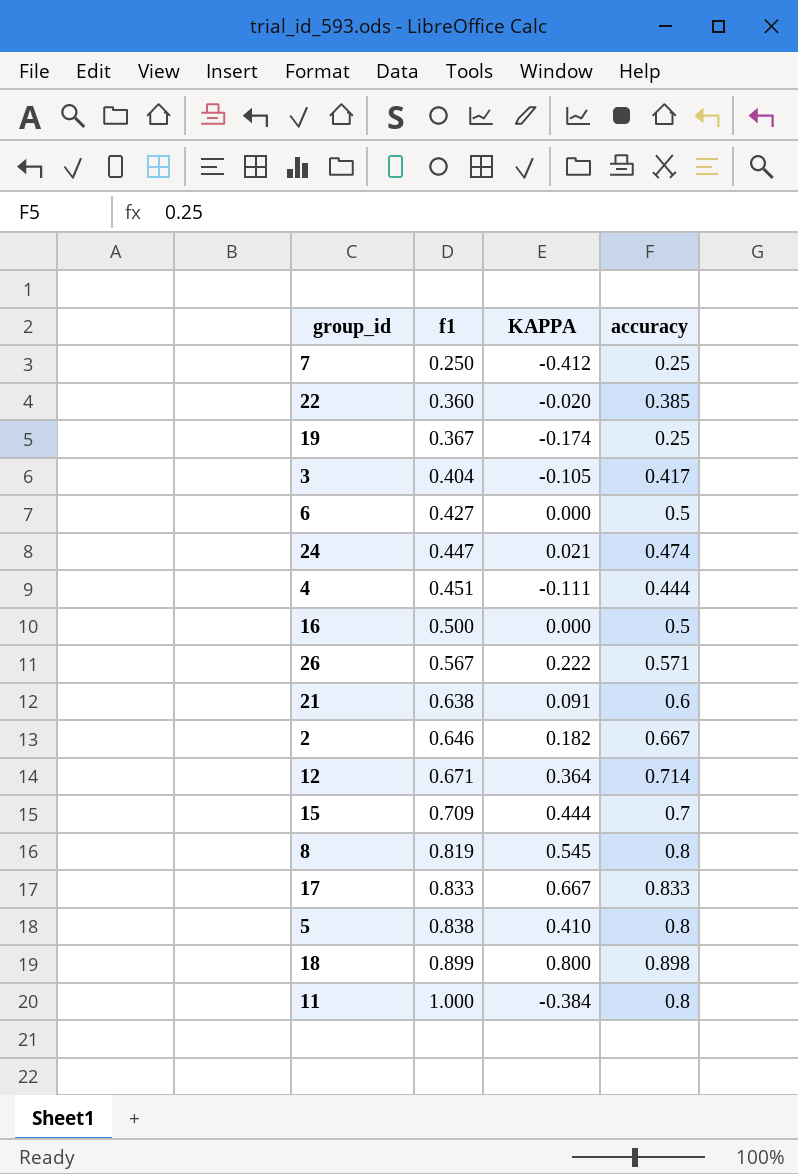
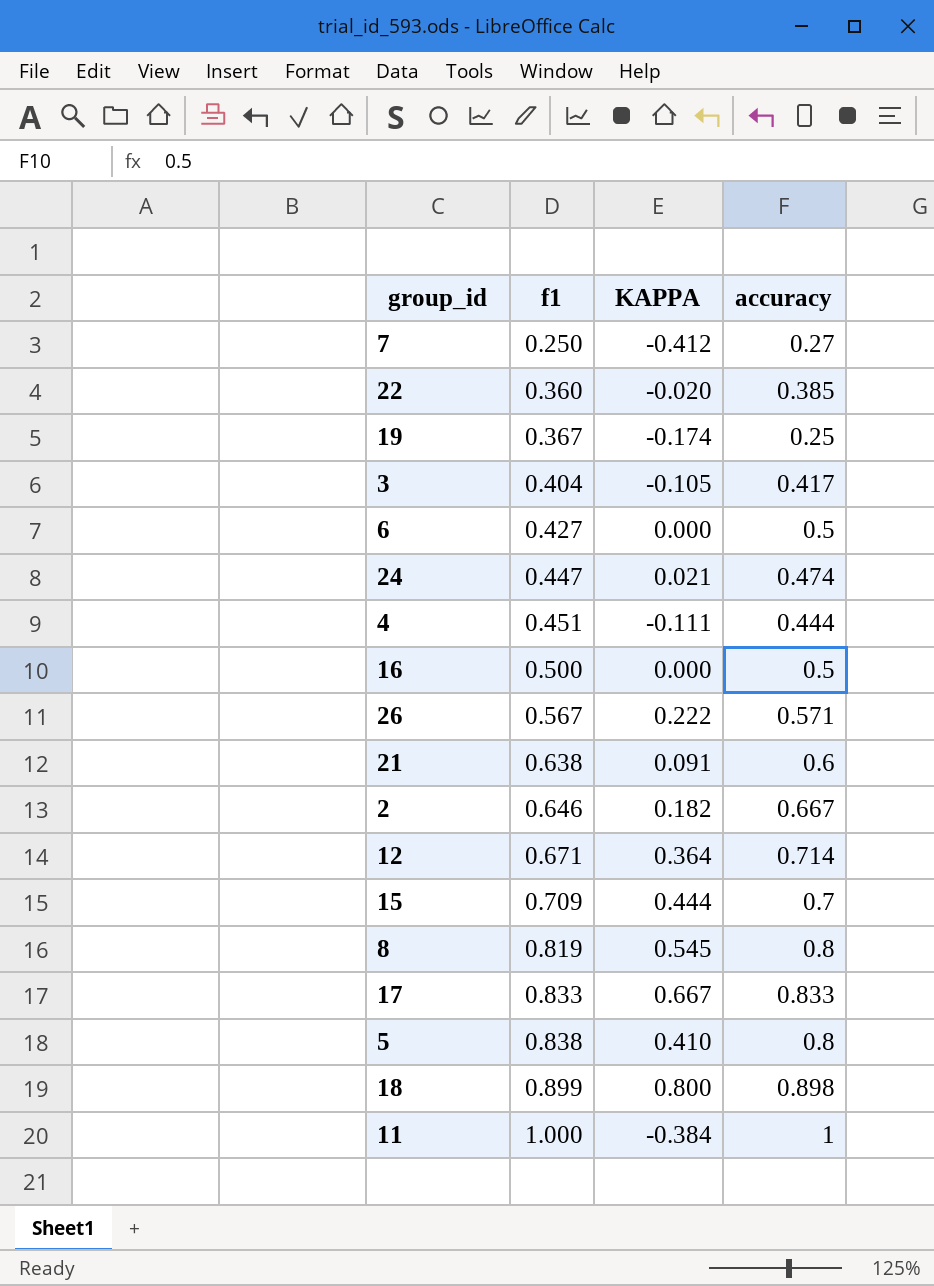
7 | accuracy: 0.25 -> 0.27
11 | accuracy: 0.8 -> 1

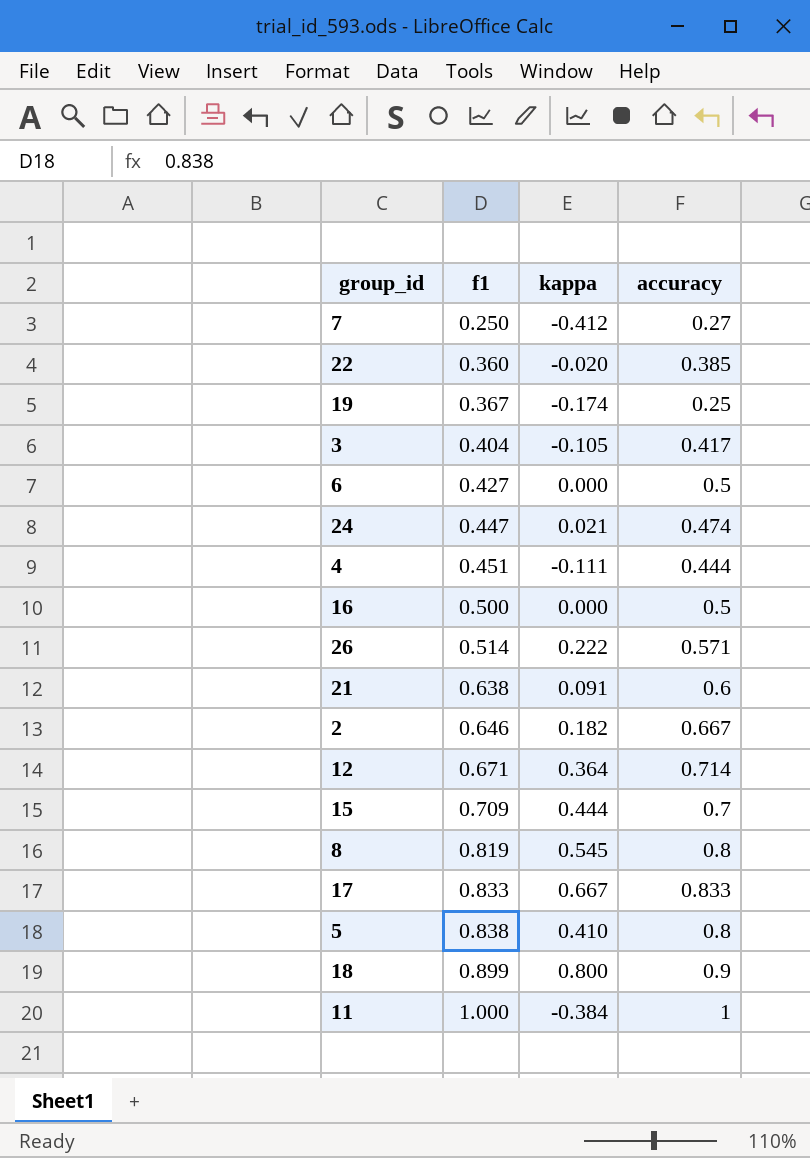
column name: KAPPA -> kappa
26 | f1: 0.567 -> 0.514
18 | accuracy: 0.898 -> 0.9

